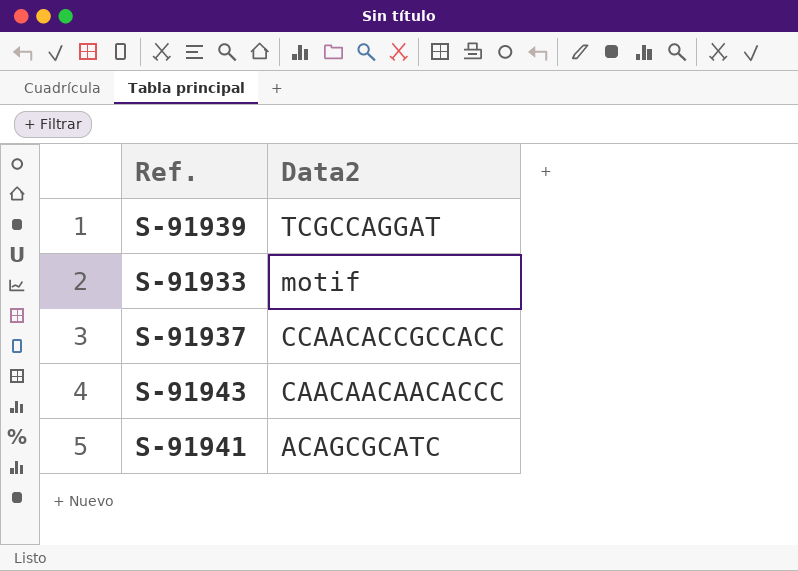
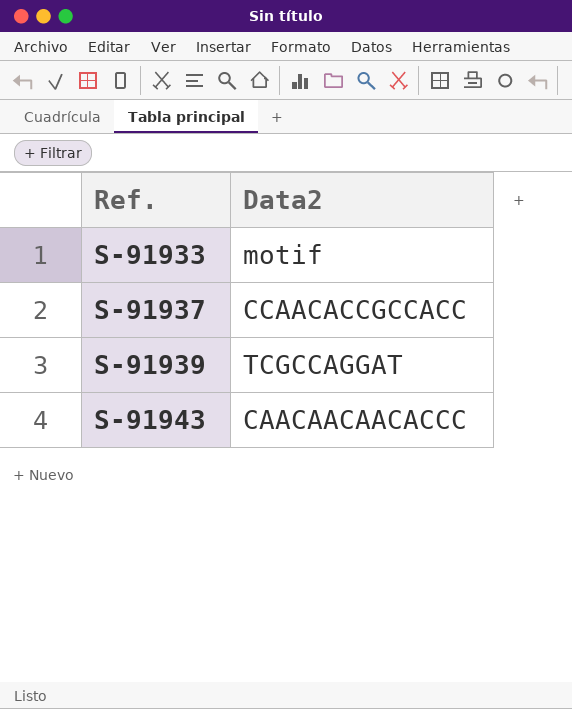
row order: Data2 descending -> Ref. ascending
row S-91941: ACAGCGCATC -> none

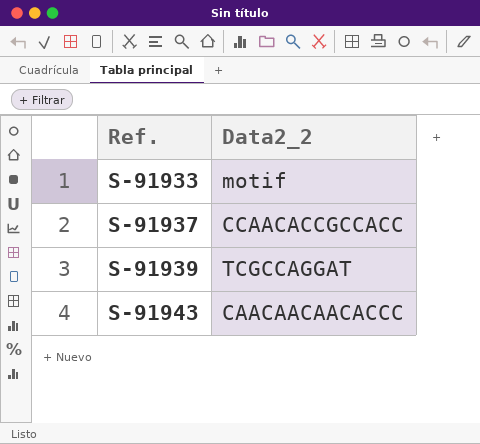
column name: Data2 -> Data2_2

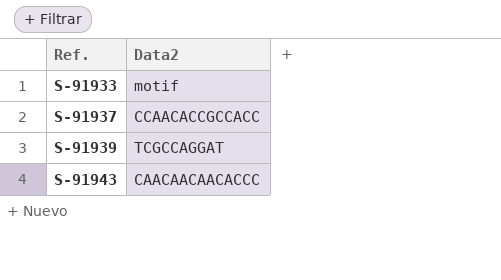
column name: Data2_2 -> Data2

